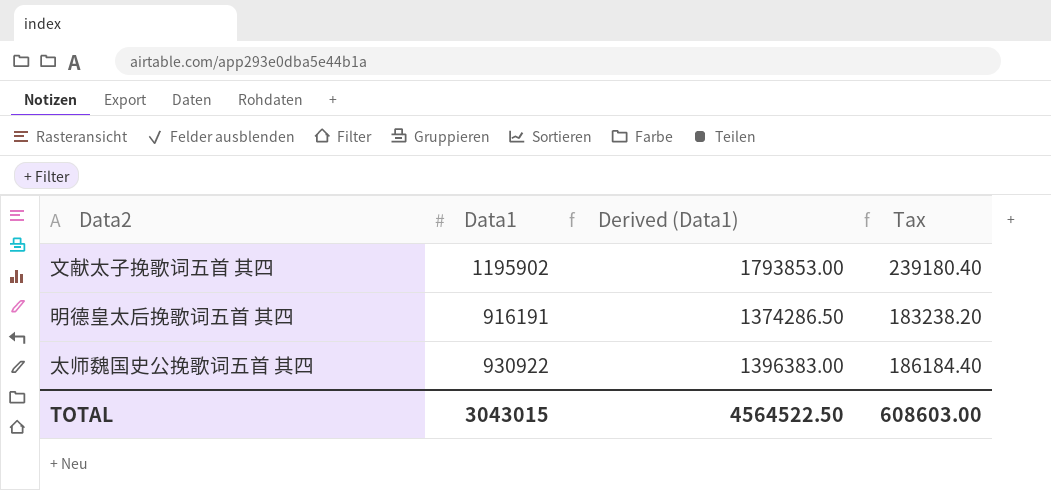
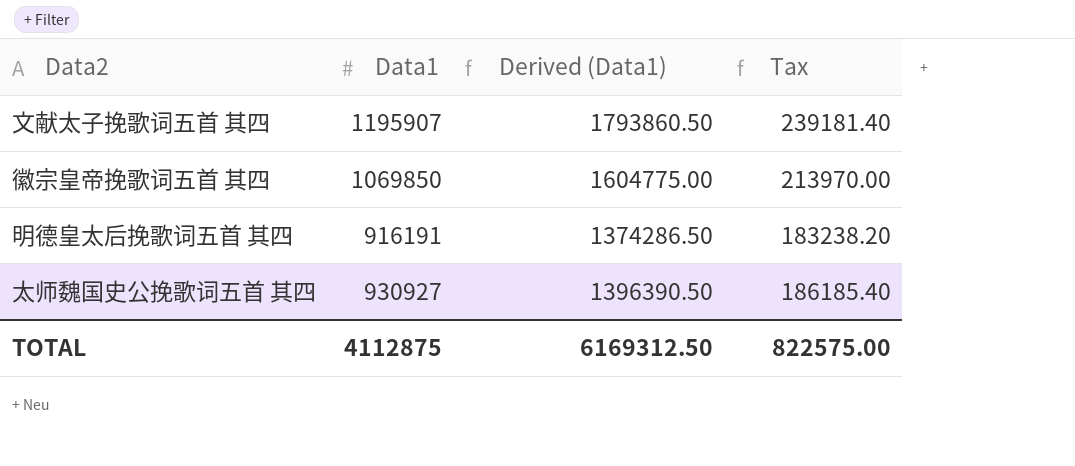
文献太子挽歌词五首 其四 | Data1: 1195902 -> 1195907
文献太子挽歌词五首 其四 | Derived (Data1): 1793853.00 -> 1793860.50
文献太子挽歌词五首 其四 | Tax: 239180.40 -> 239181.40
row 徽宗皇帝挽歌词五首 其四: none -> 1069850 | 1604775.00 | 213970.00
太师魏国史公挽歌词五首 其四 | Data1: 930922 -> 930927
太师魏国史公挽歌词五首 其四 | Derived (Data1): 1396383.00 -> 1396390.50
太师魏国史公挽歌词五首 其四 | Tax: 186184.40 -> 186185.40
TOTAL | Data1: 3043015 -> 4112875
TOTAL | Derived (Data1): 4564522.50 -> 6169312.50
TOTAL | Tax: 608603.00 -> 822575.00

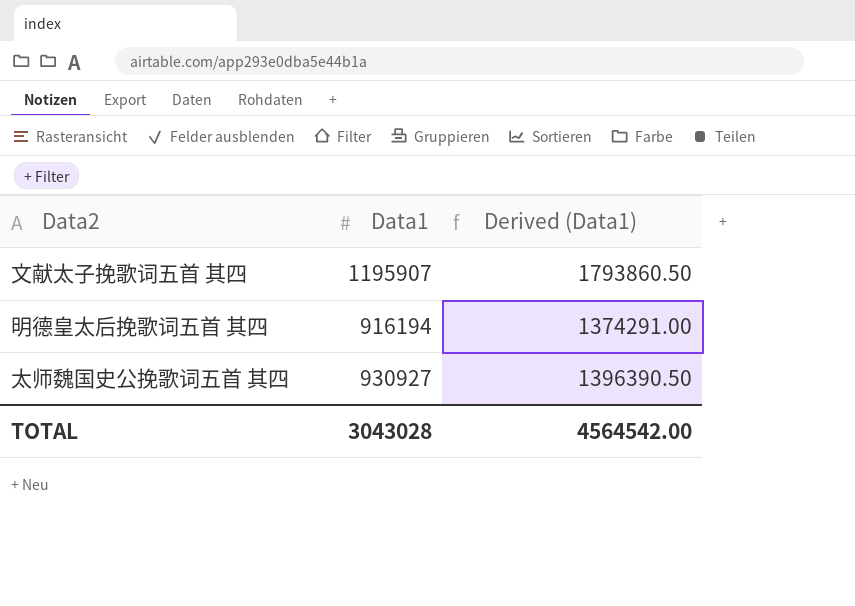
column Tax | formula: [Data1] * 0.2 -> none
row 徽宗皇帝挽歌词五首 其四: 1069850 | 1604775.00 | 213970.00 -> none
明德皇太后挽歌词五首 其四 | Data1: 916191 -> 916194
明德皇太后挽歌词五首 其四 | Derived (Data1): 1374286.50 -> 1374291.00
TOTAL | Data1: 4112875 -> 3043028
TOTAL | Derived (Data1): 6169312.50 -> 4564542.00

